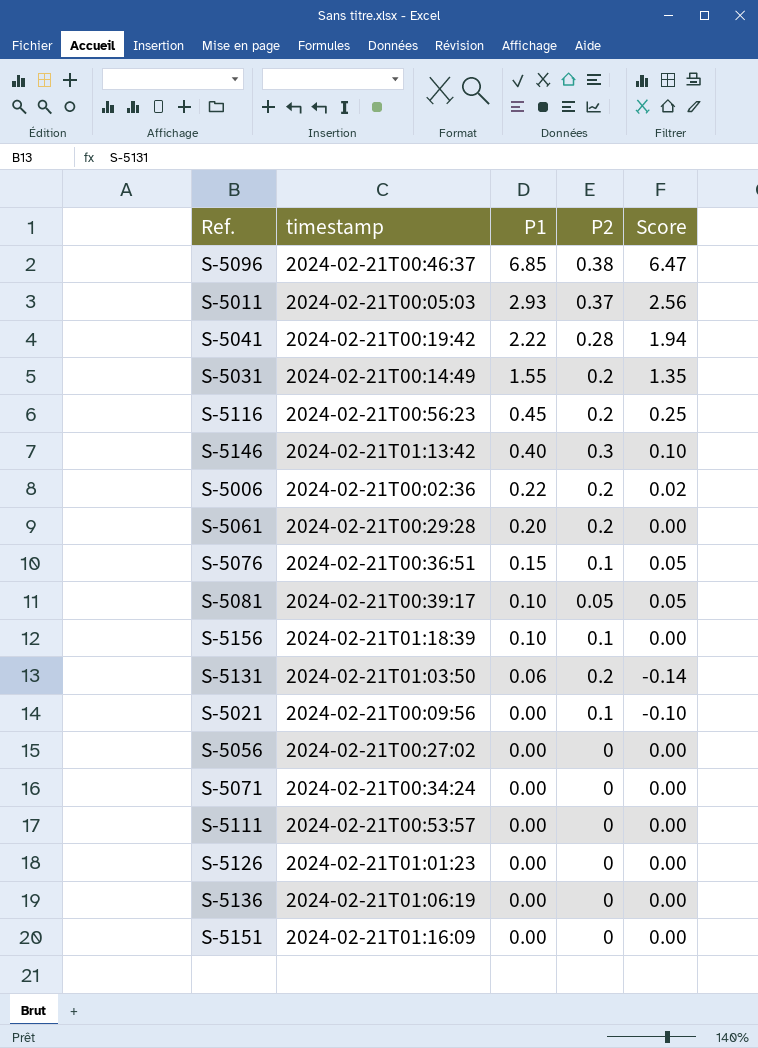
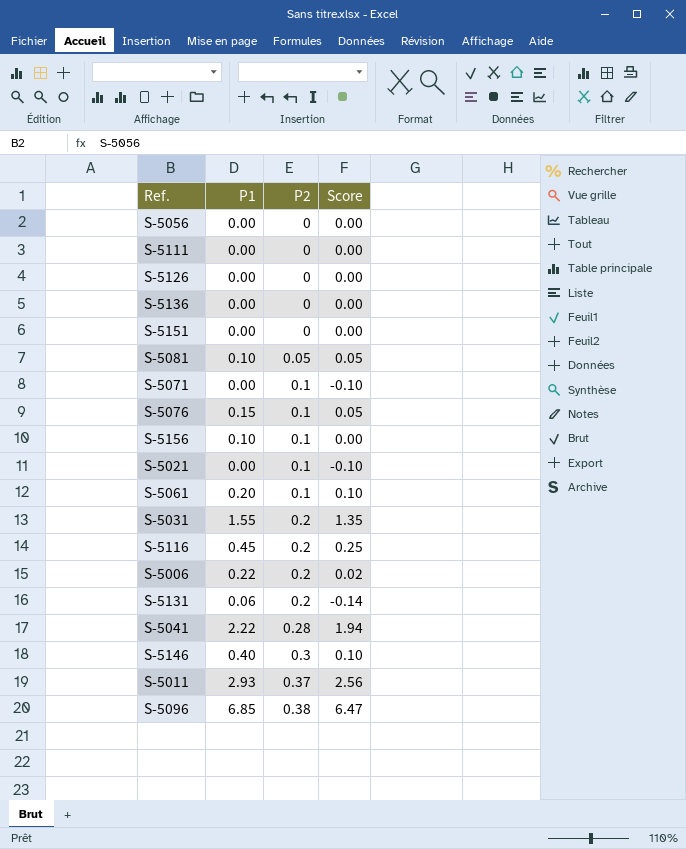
row order: P1 descending -> P2 ascending
column timestamp | position: 2 -> none
S-5071 | P2: 0 -> 0.1
S-5071 | Score: 0.00 -> -0.10
S-5061 | P2: 0.2 -> 0.1
S-5061 | Score: 0.00 -> 0.10

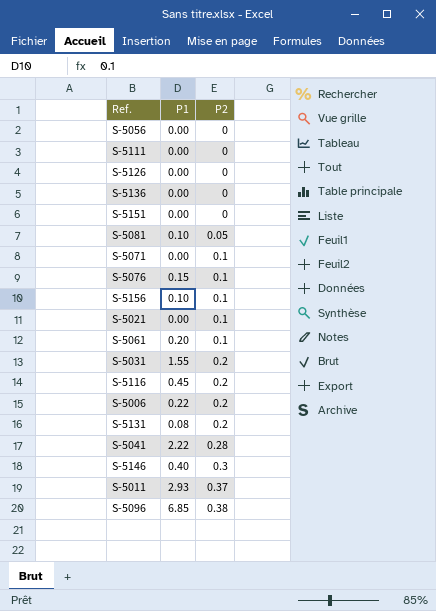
column Score | formula: [P1] - [P2] -> none
S-5131 | P1: 0.06 -> 0.08

